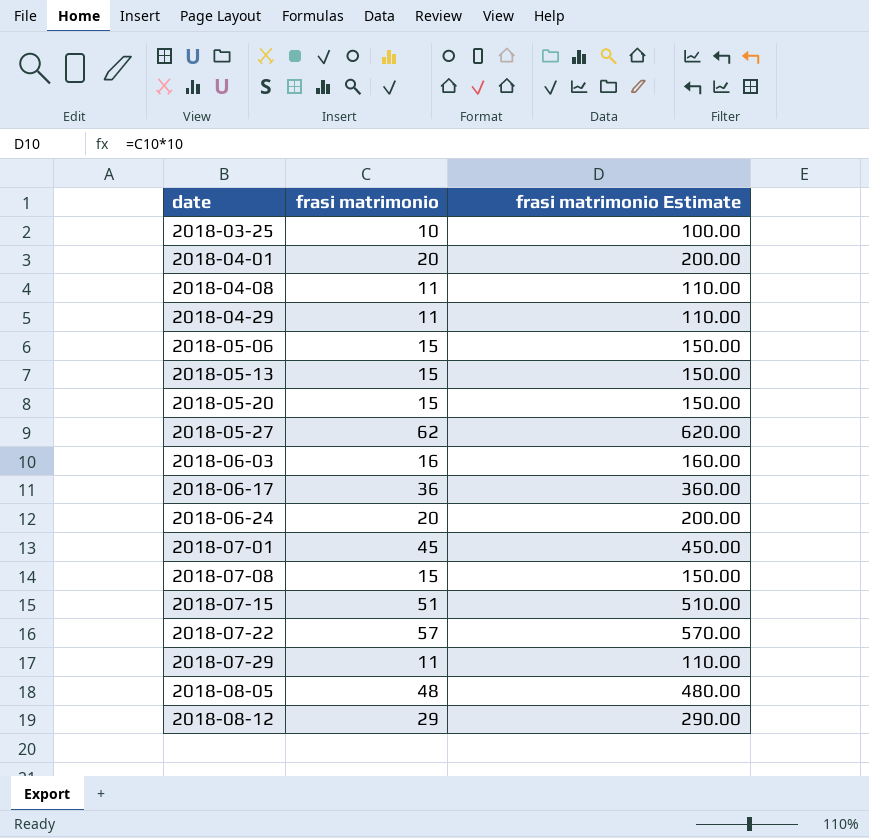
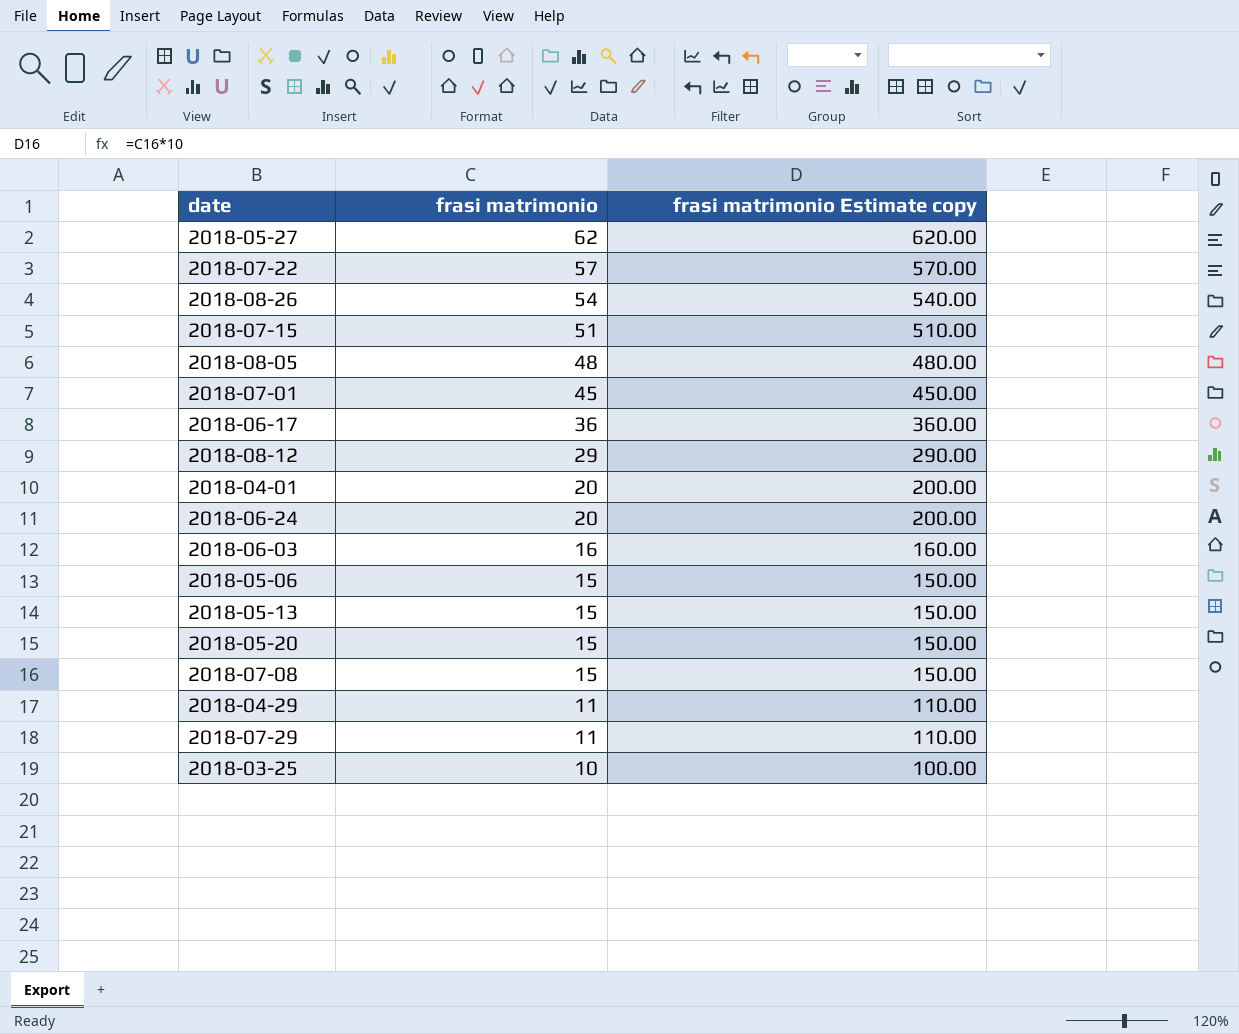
row order: date ascending -> frasi matrimonio descending
column name: frasi matrimonio Estimate -> frasi matrimonio Estimate copy
row 2018-04-08: 11 | 110.00 -> none
row 2018-08-26: none -> 54 | 540.00

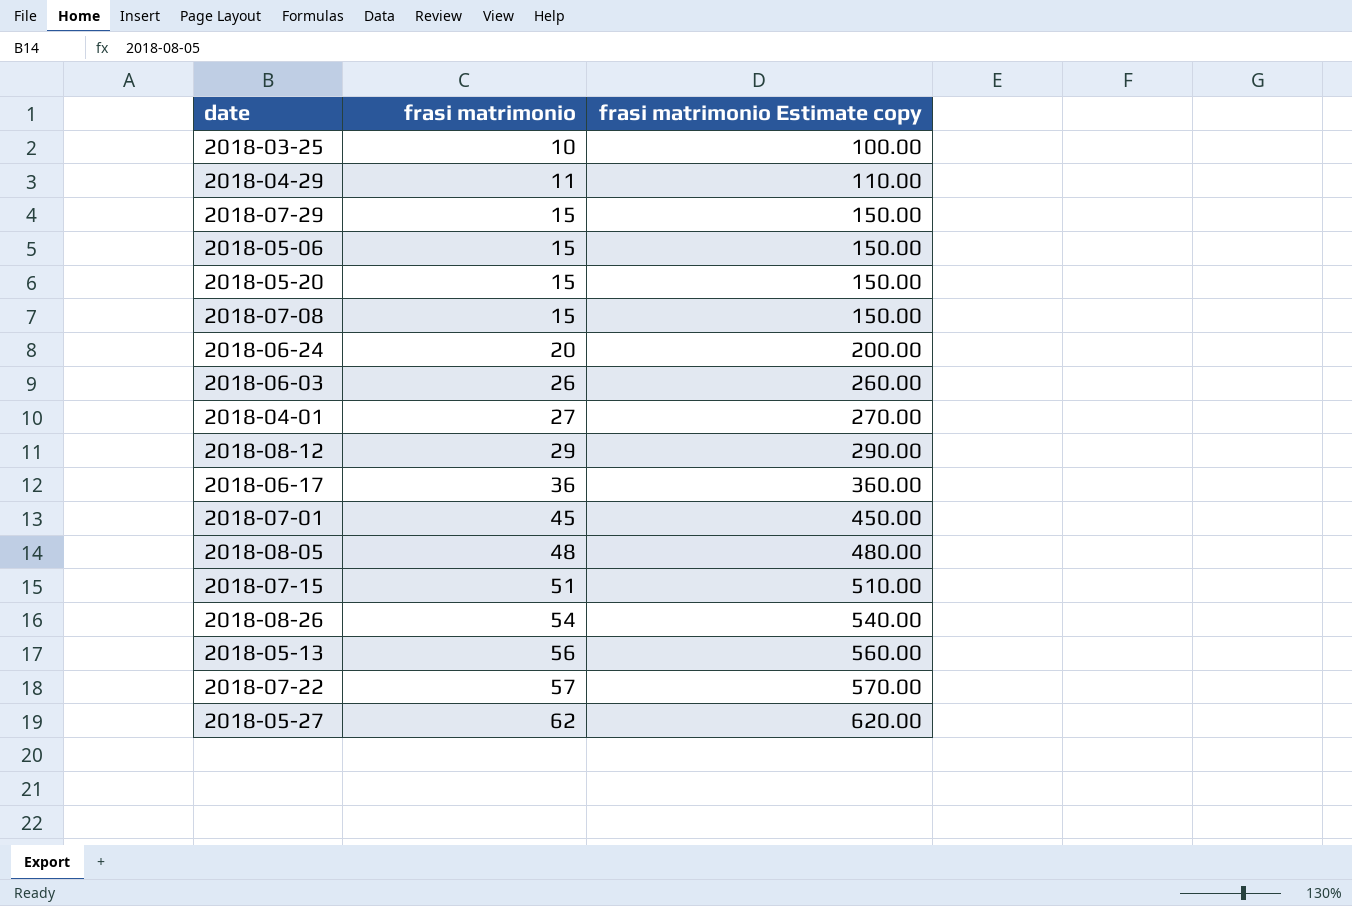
row order: frasi matrimonio descending -> frasi matrimonio ascending
2018-07-29 | frasi matrimonio: 11 -> 15
2018-07-29 | frasi matrimonio Estimate copy: 110.00 -> 150.00
2018-06-03 | frasi matrimonio: 16 -> 26
2018-06-03 | frasi matrimonio Estimate copy: 160.00 -> 260.00
2018-04-01 | frasi matrimonio: 20 -> 27
2018-04-01 | frasi matrimonio Estimate copy: 200.00 -> 270.00
2018-05-13 | frasi matrimonio: 15 -> 56
2018-05-13 | frasi matrimonio Estimate copy: 150.00 -> 560.00

